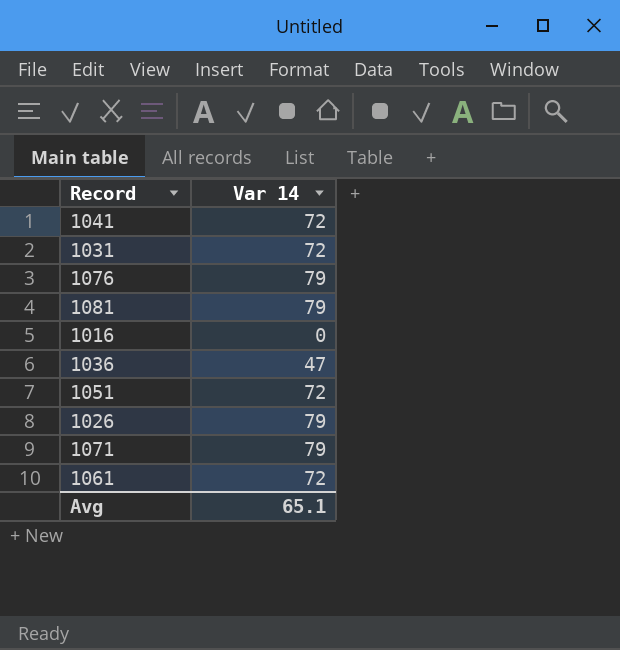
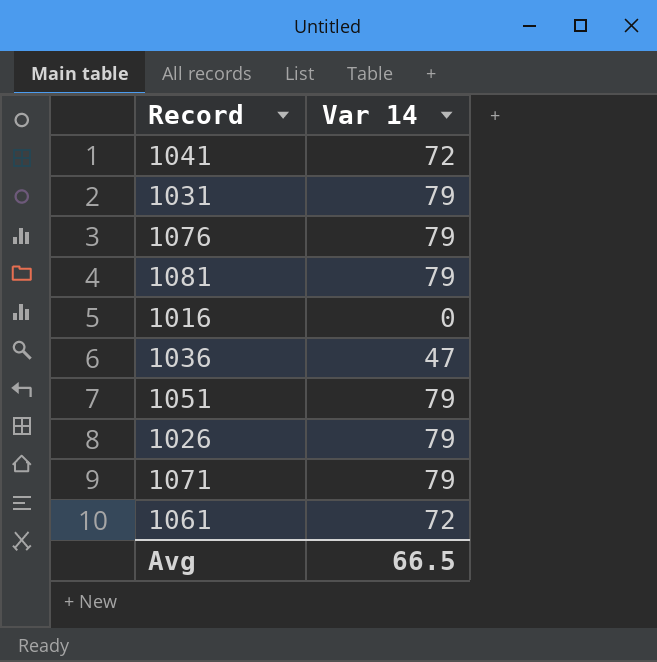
1031 | Var 14: 72 -> 79
1051 | Var 14: 72 -> 79
Avg | Var 14: 65.1 -> 66.5

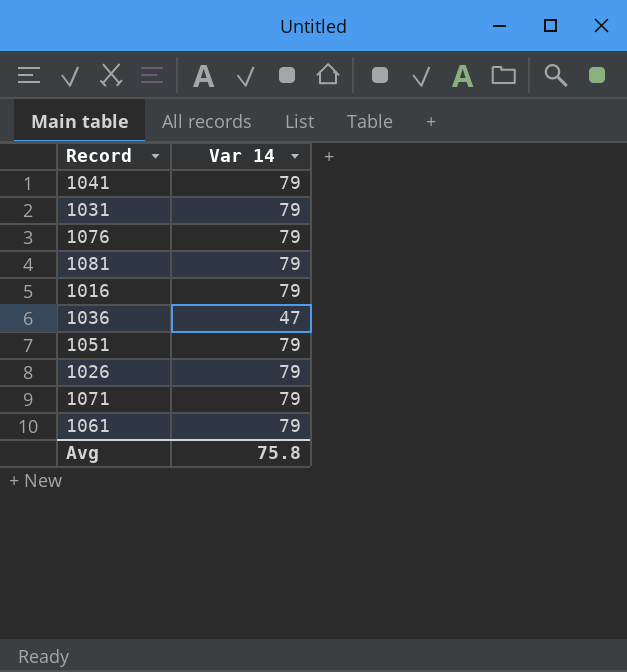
1041 | Var 14: 72 -> 79
1016 | Var 14: 0 -> 79
1061 | Var 14: 72 -> 79
Avg | Var 14: 66.5 -> 75.8

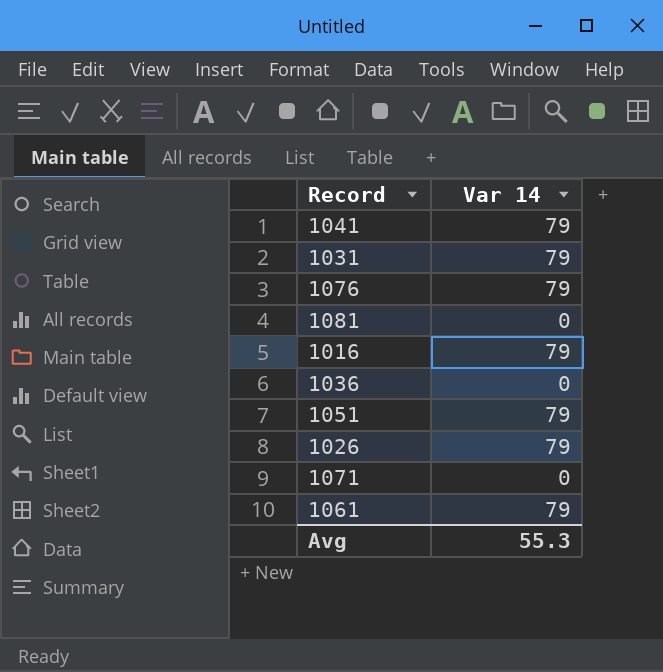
1081 | Var 14: 79 -> 0
1036 | Var 14: 47 -> 0
1071 | Var 14: 79 -> 0
Avg | Var 14: 75.8 -> 55.3

